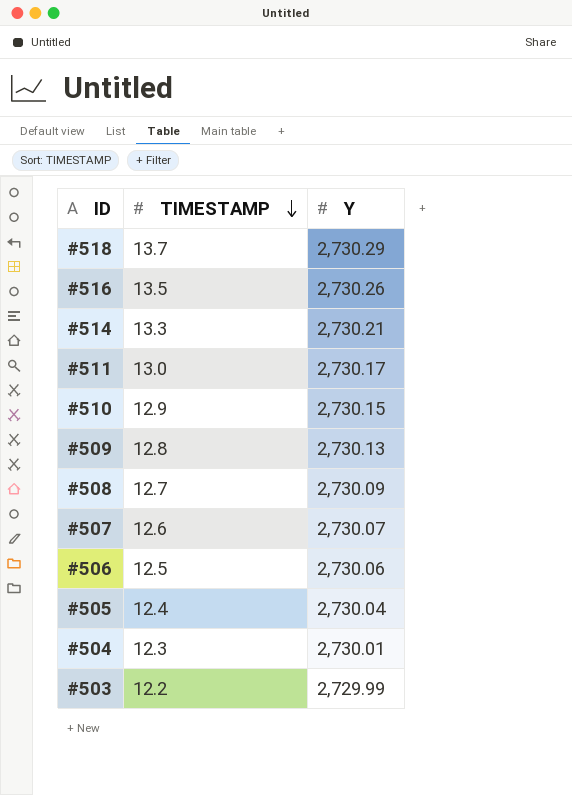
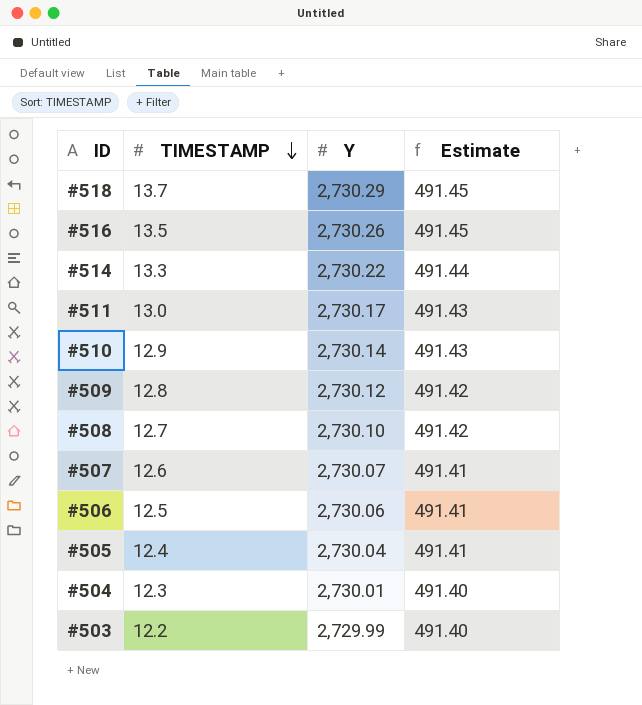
column Estimate | formula: none -> [Y] * 0.18
#514 | Y: 2,730.21 -> 2,730.22
#510 | Y: 2,730.15 -> 2,730.14
#509 | Y: 2,730.13 -> 2,730.12
#508 | Y: 2,730.09 -> 2,730.10

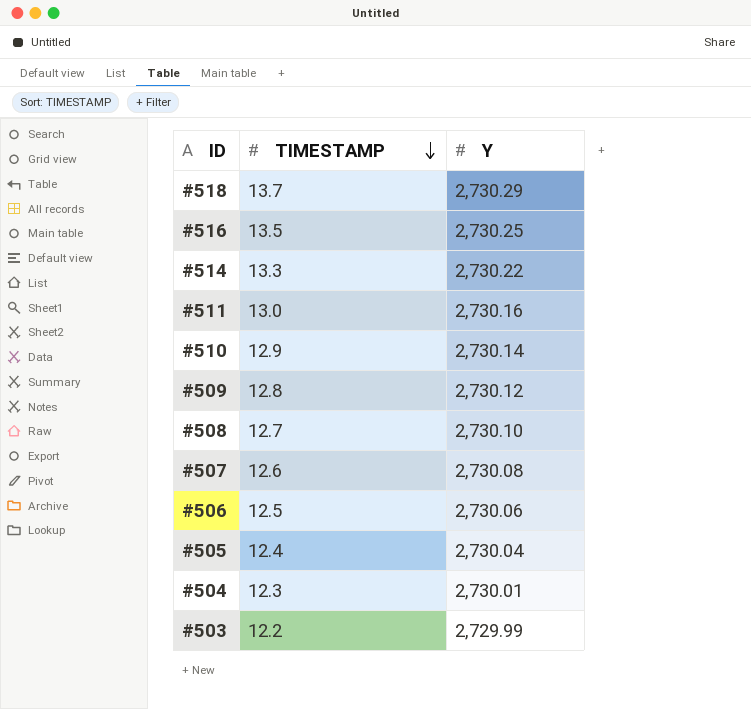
column Estimate | formula: [Y] * 0.18 -> none
#516 | Y: 2,730.26 -> 2,730.25
#511 | Y: 2,730.17 -> 2,730.16
#507 | Y: 2,730.07 -> 2,730.08

